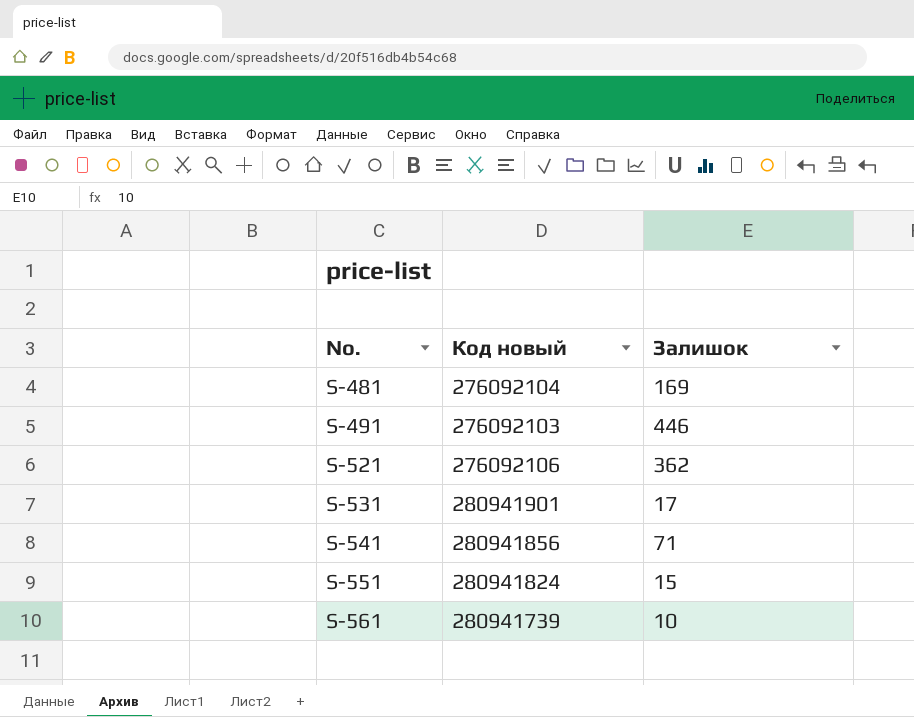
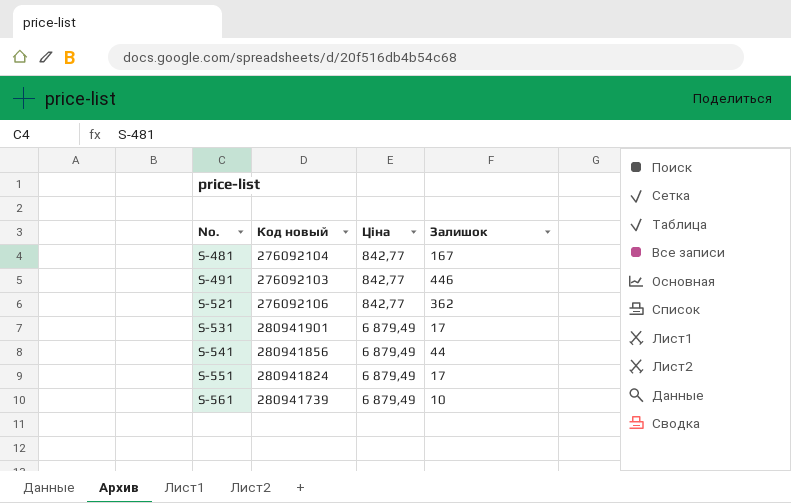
column Ціна | position: none -> 3
S-481 | Залишок: 169 -> 167
S-541 | Залишок: 71 -> 44
S-551 | Залишок: 15 -> 17

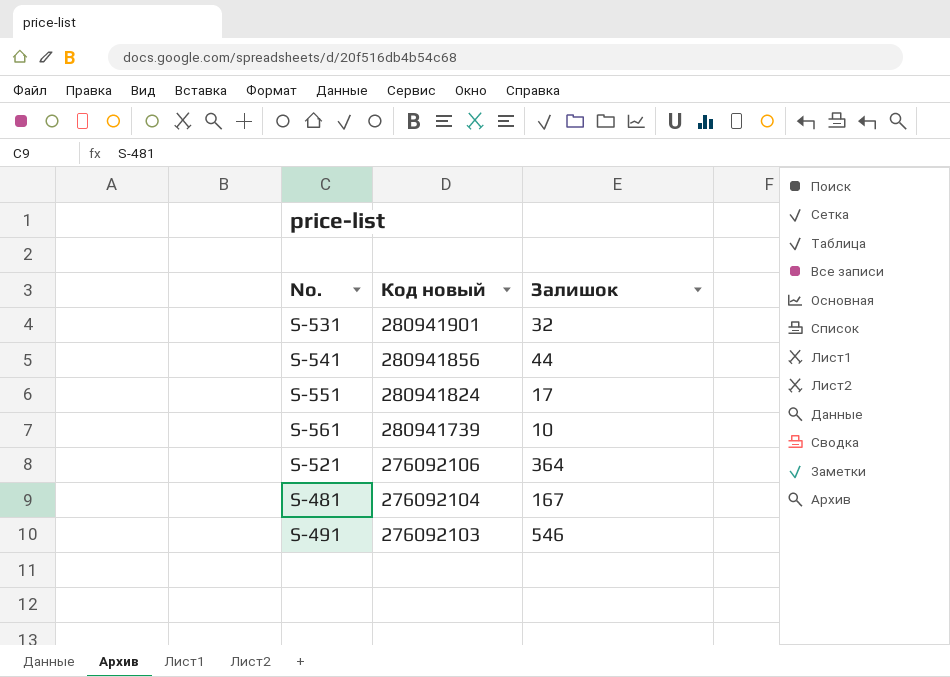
row order: No. ascending -> Код новый descending
column Ціна | position: 3 -> none
S-531 | Залишок: 17 -> 32
S-521 | Залишок: 362 -> 364
S-491 | Залишок: 446 -> 546

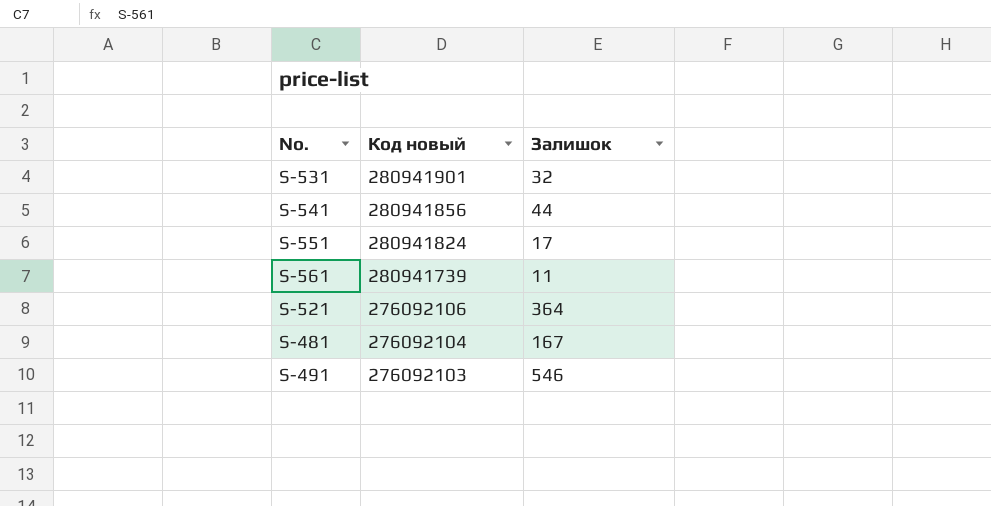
S-561 | Залишок: 10 -> 11

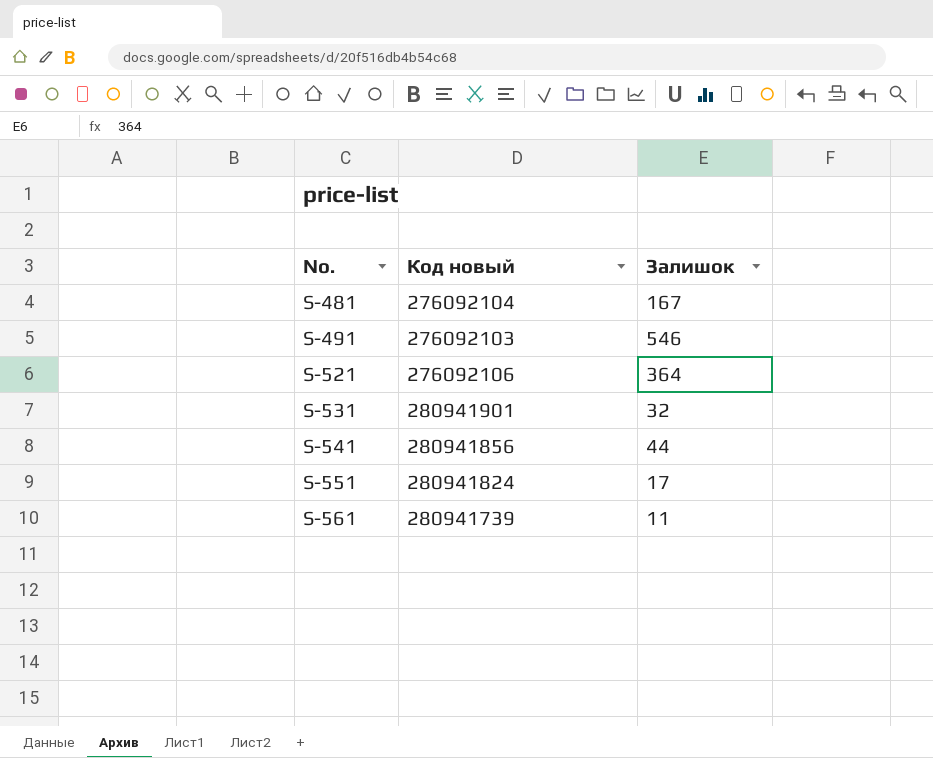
row order: Код новый descending -> No. ascending

